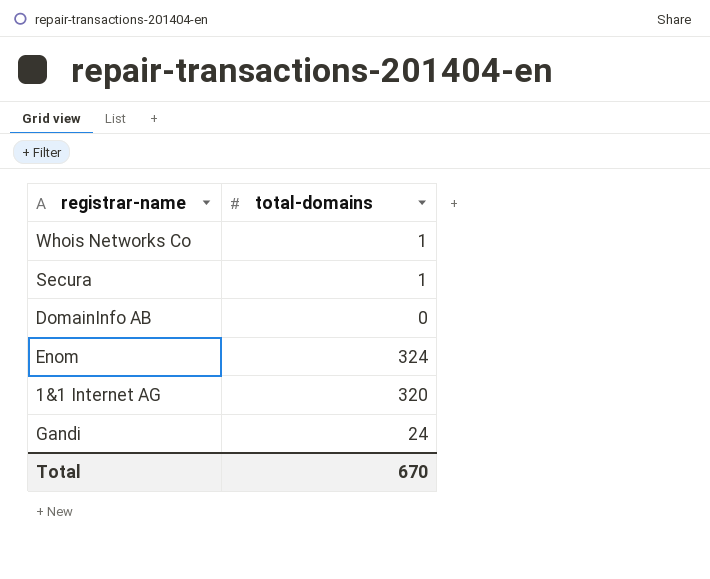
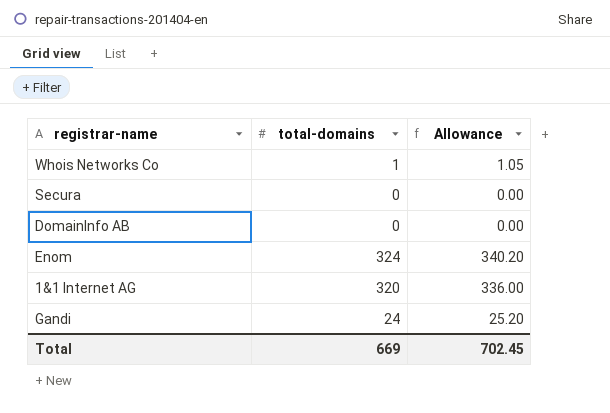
column Allowance | formula: none -> [total-domains] * 1.05
Secura | total-domains: 1 -> 0
Total | total-domains: 670 -> 669

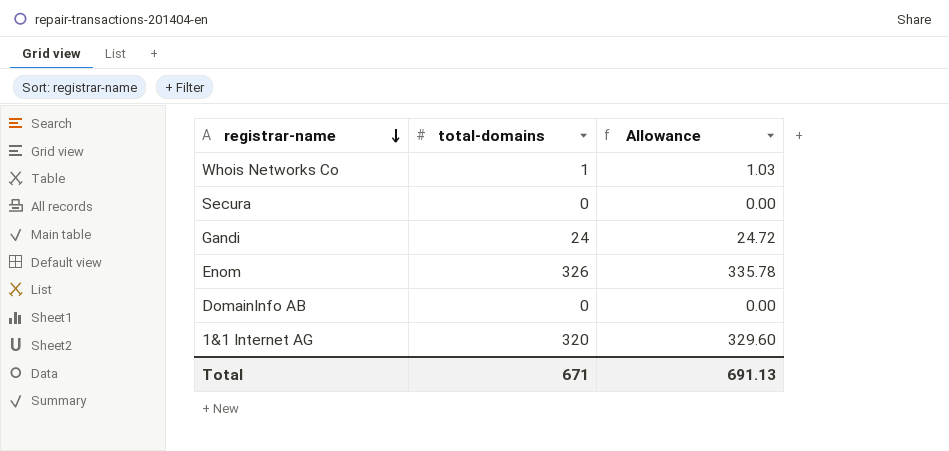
row order: none -> registrar-name descending
column Allowance | formula: [total-domains] * 1.05 -> [total-domains] * 1.03
Enom | total-domains: 324 -> 326
Total | total-domains: 669 -> 671
Total | Allowance: 702.45 -> 691.13

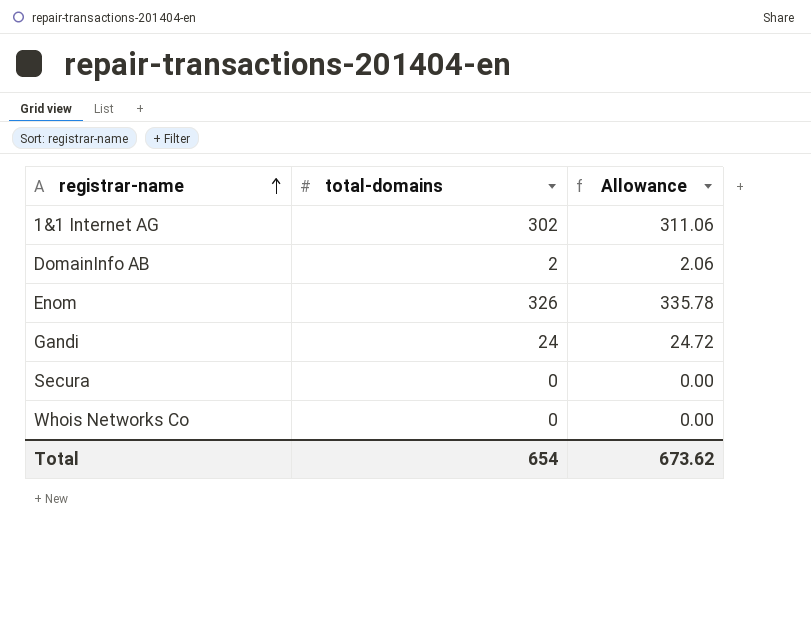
row order: registrar-name descending -> registrar-name ascending
1&1 Internet AG | total-domains: 320 -> 302
1&1 Internet AG | Allowance: 329.60 -> 311.06
DomainInfo AB | total-domains: 0 -> 2
DomainInfo AB | Allowance: 0.00 -> 2.06
Whois Networks Co | total-domains: 1 -> 0
Whois Networks Co | Allowance: 1.03 -> 0.00
Total | total-domains: 671 -> 654
Total | Allowance: 691.13 -> 673.62

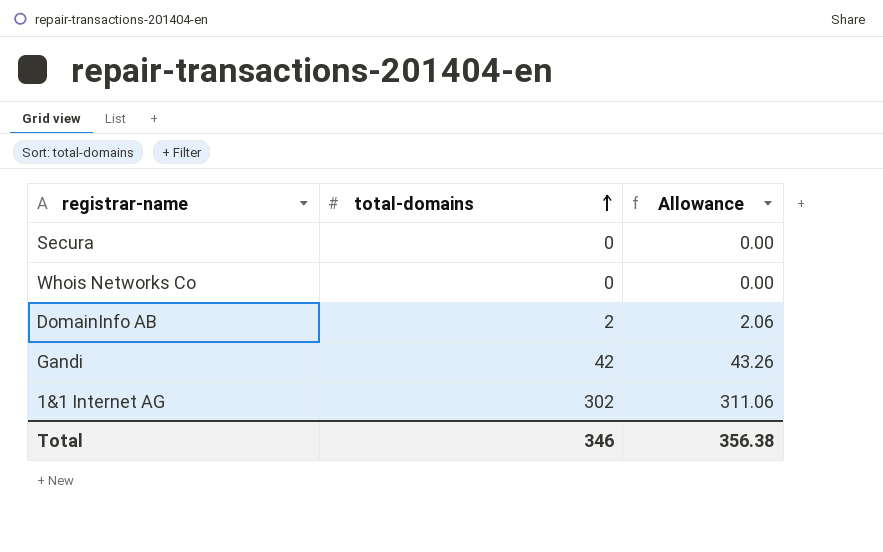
row order: registrar-name ascending -> total-domains ascending
row Enom: 326 | 335.78 -> none
Gandi | total-domains: 24 -> 42
Gandi | Allowance: 24.72 -> 43.26
Total | total-domains: 654 -> 346
Total | Allowance: 673.62 -> 356.38

